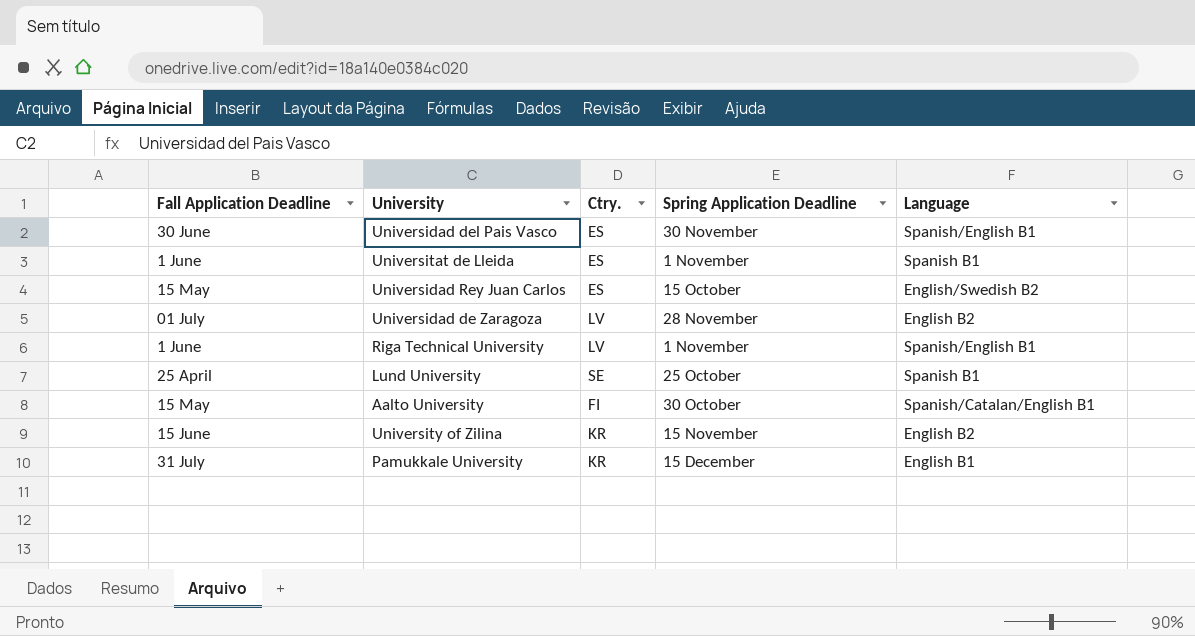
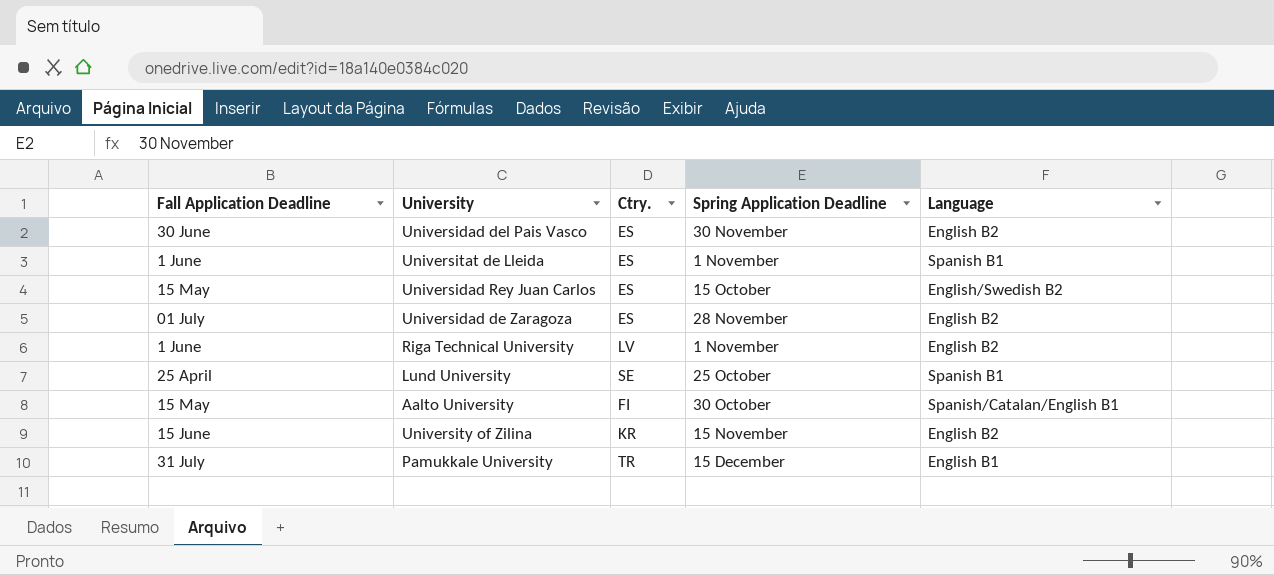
Universidad del Pais Vasco | Language: Spanish/English B1 -> English B2
Universidad de Zaragoza | Ctry.: LV -> ES
Riga Technical University | Language: Spanish/English B1 -> English B2
Pamukkale University | Ctry.: KR -> TR

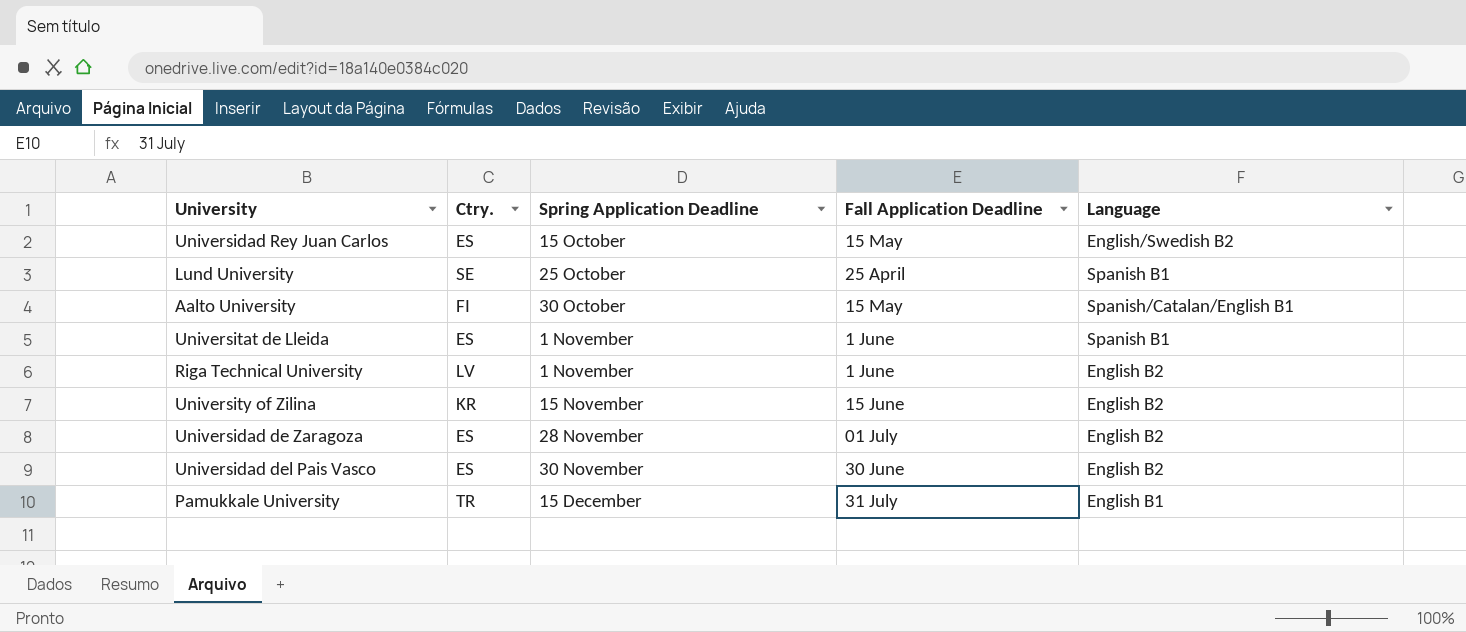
row order: none -> Spring Application Deadline ascending
column Fall Application Deadline | position: 1 -> 4

